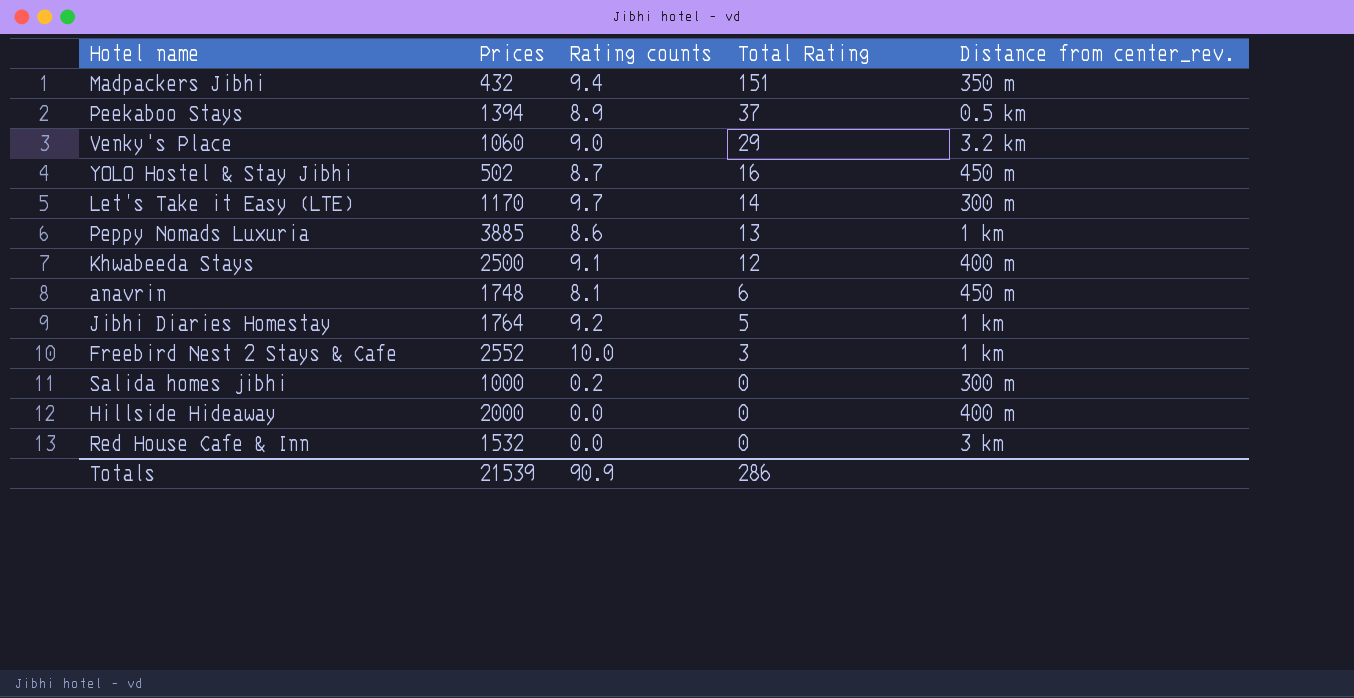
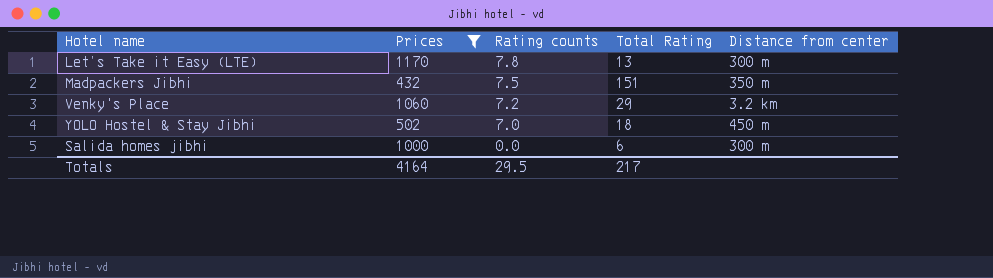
filter: none -> Prices <= 1170
row order: Total Rating descending -> Rating counts descending
column name: Distance from center_rev. -> Distance from center
Let’s Take it Easy (LTE) | Rating counts: 9.7 -> 7.8
Let’s Take it Easy (LTE) | Total Rating: 14 -> 13
Madpackers Jibhi | Rating counts: 9.4 -> 7.5
Venky's Place | Rating counts: 9.0 -> 7.2
YOLO Hostel & Stay Jibhi | Rating counts: 8.7 -> 7.0
YOLO Hostel & Stay Jibhi | Total Rating: 16 -> 18
Salida homes jibhi | Rating counts: 0.2 -> 0.0
Salida homes jibhi | Total Rating: 0 -> 6
Totals | Prices: 21539 -> 4164
Totals | Rating counts: 90.9 -> 29.5
Totals | Total Rating: 286 -> 217

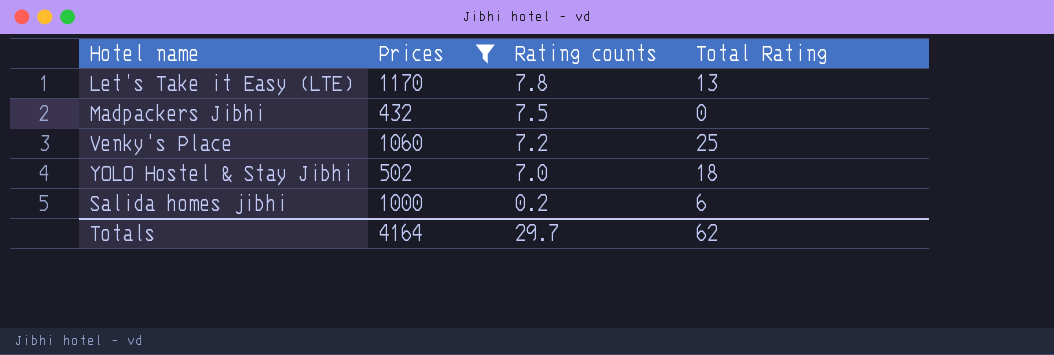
column Distance from center | position: 5 -> none
Madpackers Jibhi | Total Rating: 151 -> 0
Venky's Place | Total Rating: 29 -> 25
Salida homes jibhi | Rating counts: 0.0 -> 0.2
Totals | Rating counts: 29.5 -> 29.7
Totals | Total Rating: 217 -> 62

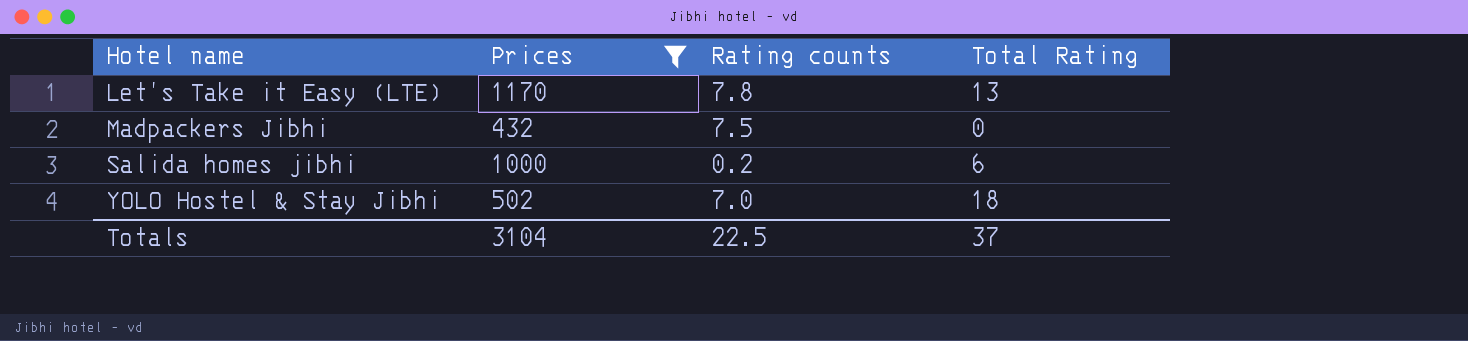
row order: Rating counts descending -> Hotel name ascending
row Venky's Place: 1060 | 7.2 | 25 -> none
Totals | Prices: 4164 -> 3104
Totals | Rating counts: 29.7 -> 22.5
Totals | Total Rating: 62 -> 37

